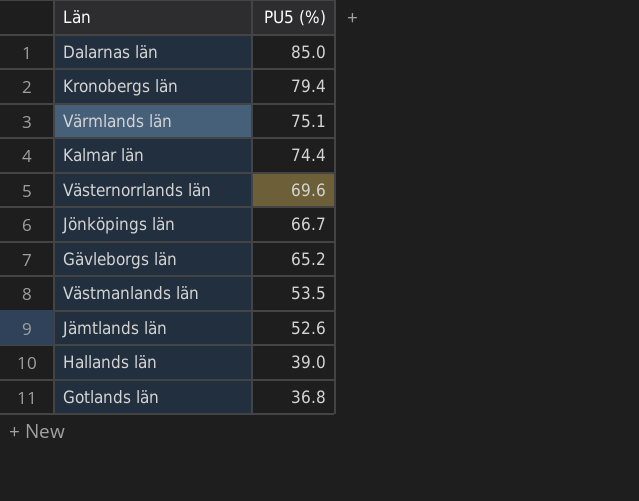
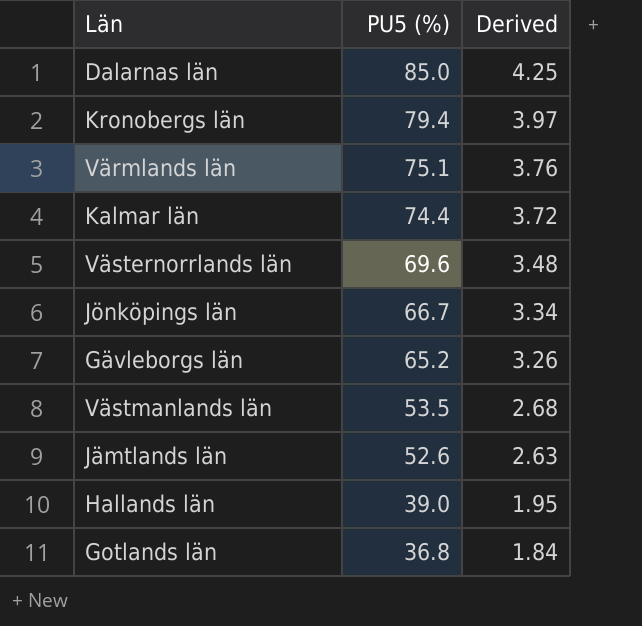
column Derived | formula: none -> [PU5 (%)] * 0.05

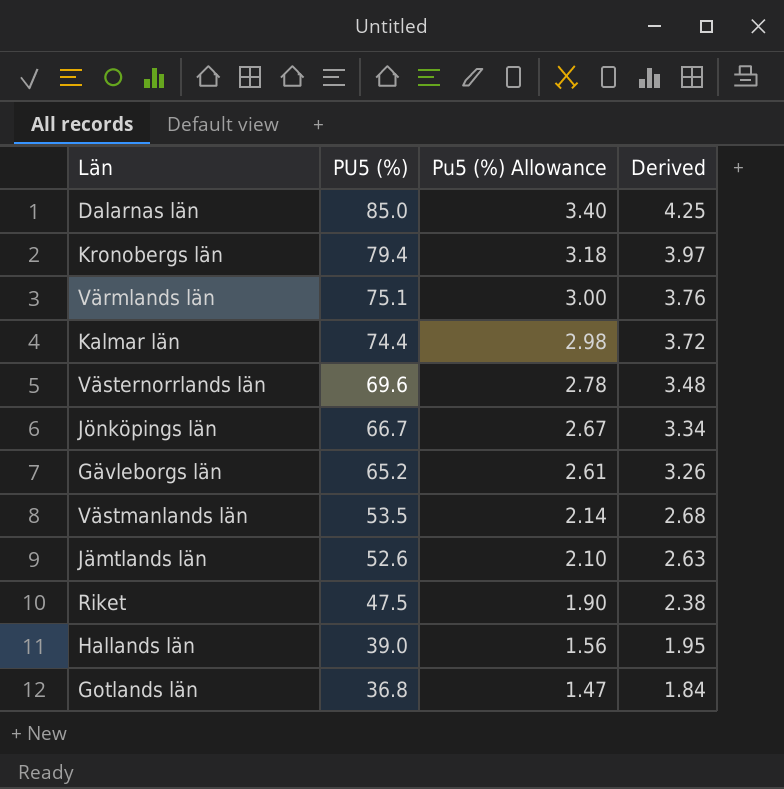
column Pu5 (%) Allowance | formula: none -> [PU5 (%)] * 0.04
row Riket: none -> 47.5 | 1.90 | 2.38

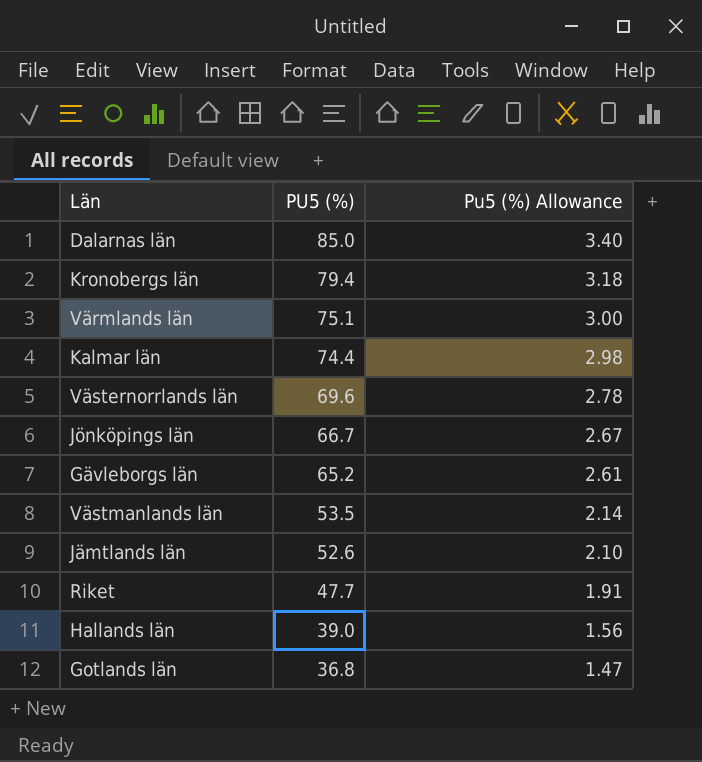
column Derived | formula: [PU5 (%)] * 0.05 -> none
Riket | PU5 (%): 47.5 -> 47.7
Riket | Pu5 (%) Allowance: 1.90 -> 1.91

